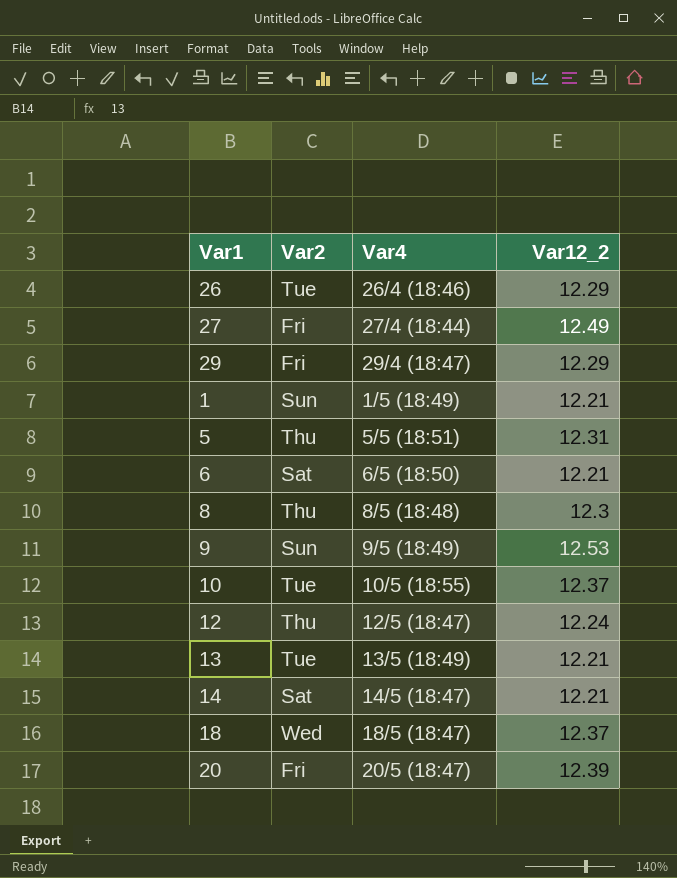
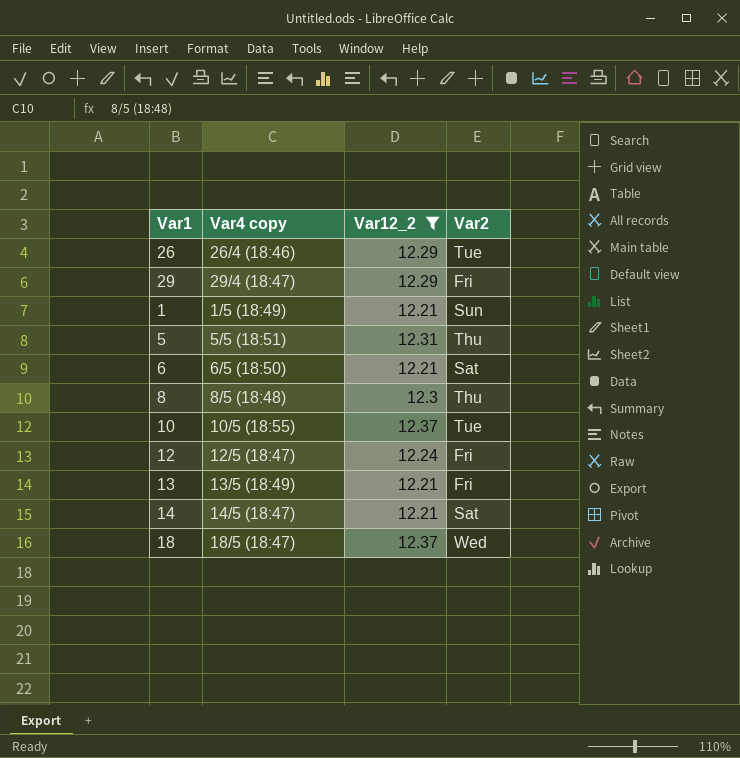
filter: none -> Var12_2 <= 12.37
column name: Var4 -> Var4 copy
column Var2 | position: 2 -> 4
12 | Var2: Thu -> Fri
13 | Var2: Tue -> Fri

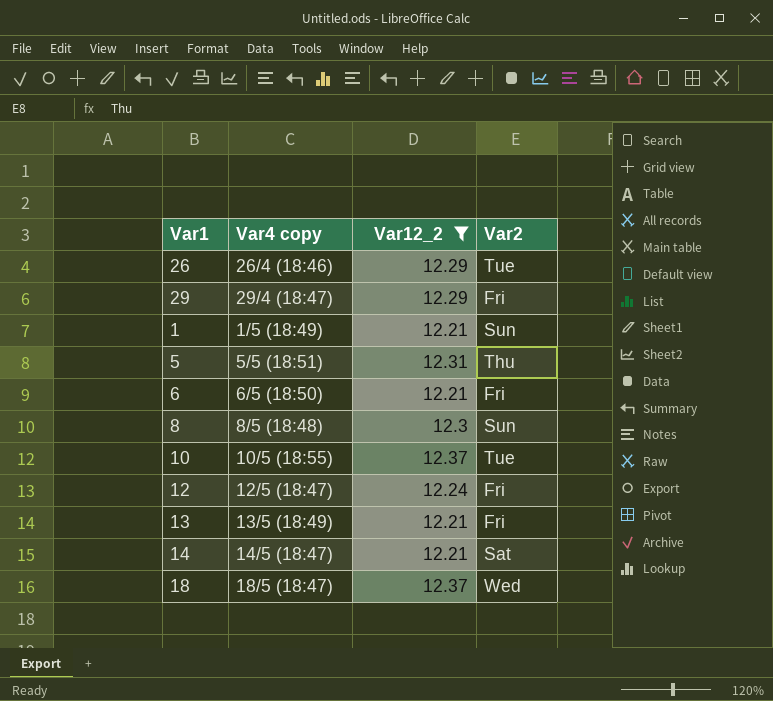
6 | Var2: Sat -> Fri
8 | Var2: Thu -> Sun

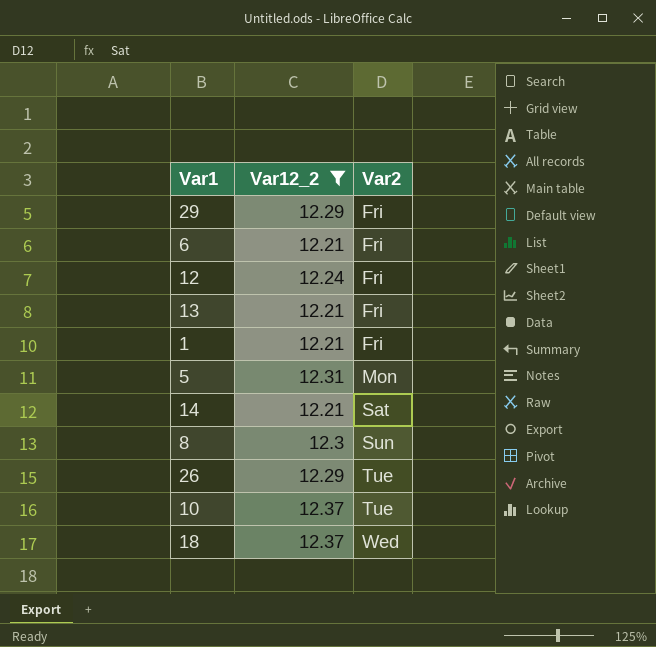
row order: none -> Var2 ascending
column Var4 copy | position: 2 -> none
1 | Var2: Sun -> Fri
5 | Var2: Thu -> Mon

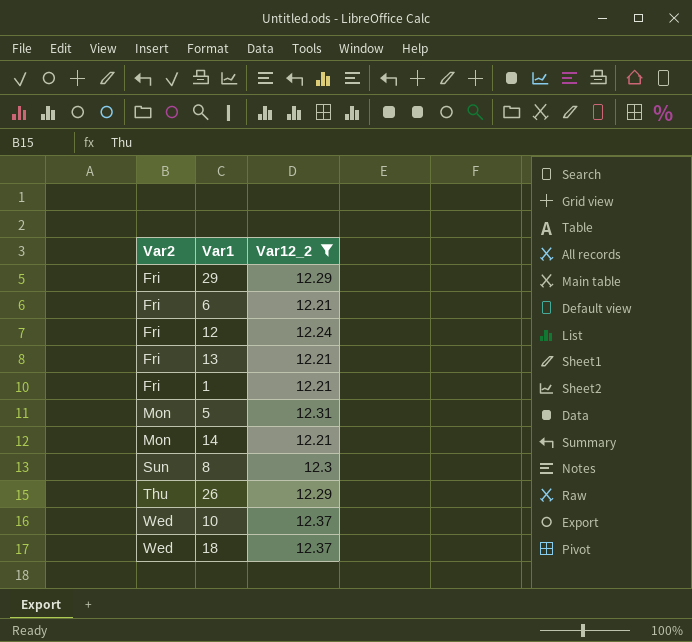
column Var2 | position: 3 -> 1
14 | Var2: Sat -> Mon
26 | Var2: Tue -> Thu
10 | Var2: Tue -> Wed

